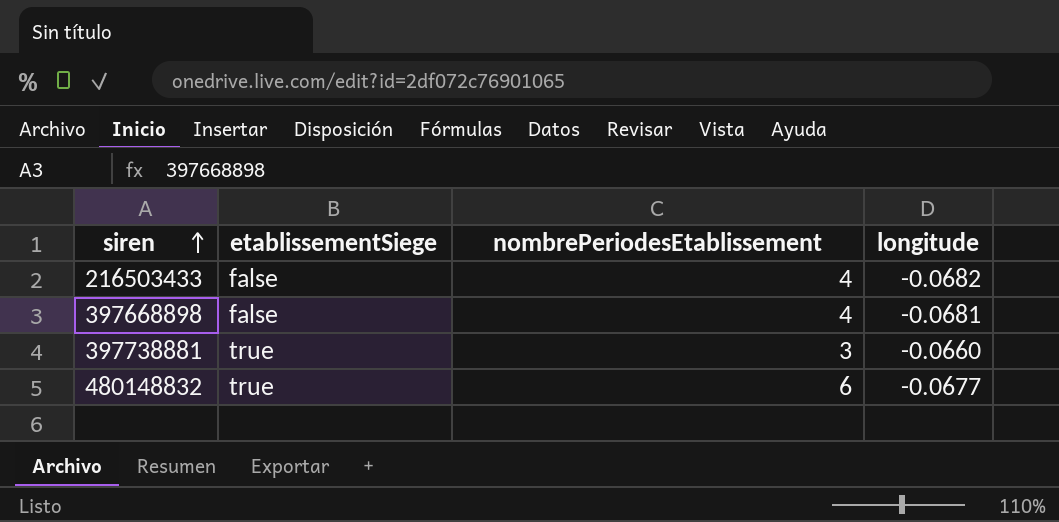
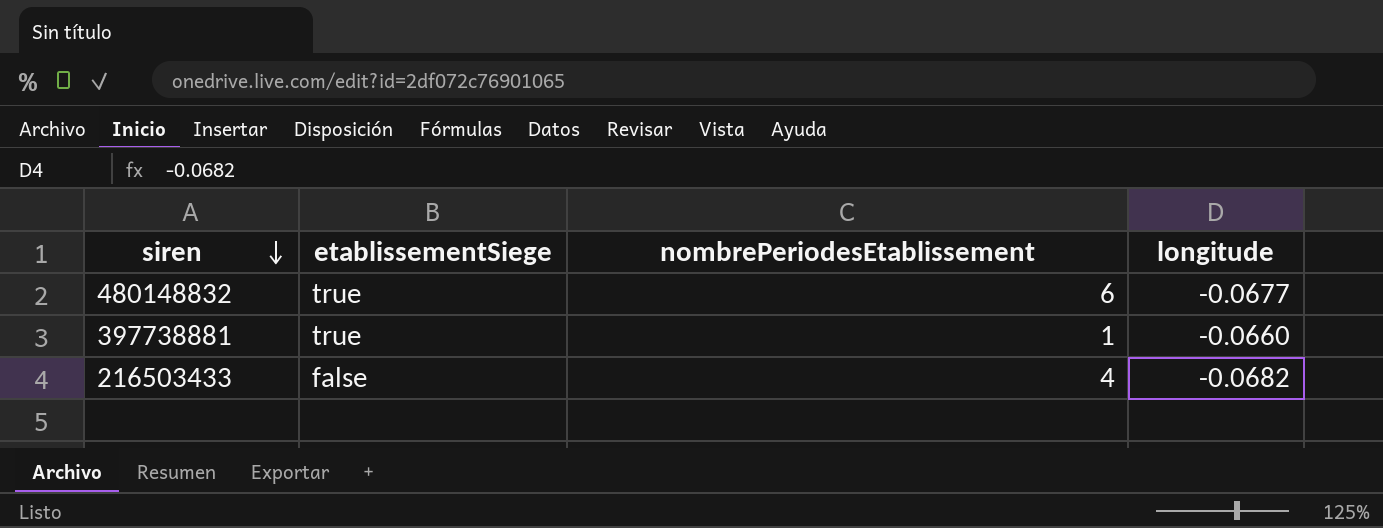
row order: siren ascending -> siren descending
row 397668898: false | 4 | -0.0681 -> none
397738881 | nombrePeriodesEtablissement: 3 -> 1

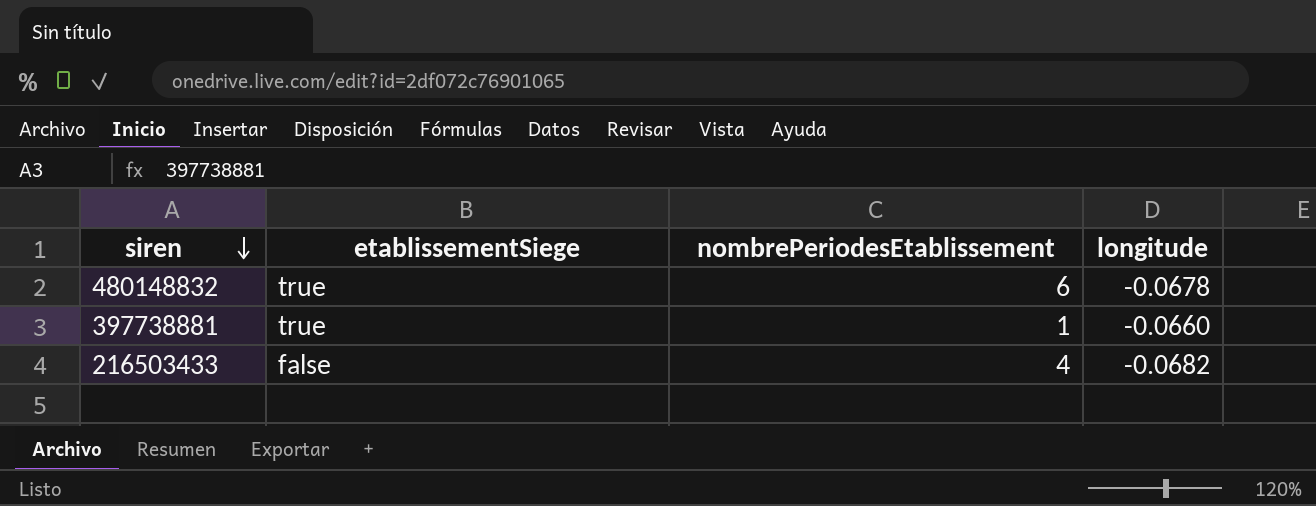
480148832 | longitude: -0.0677 -> -0.0678

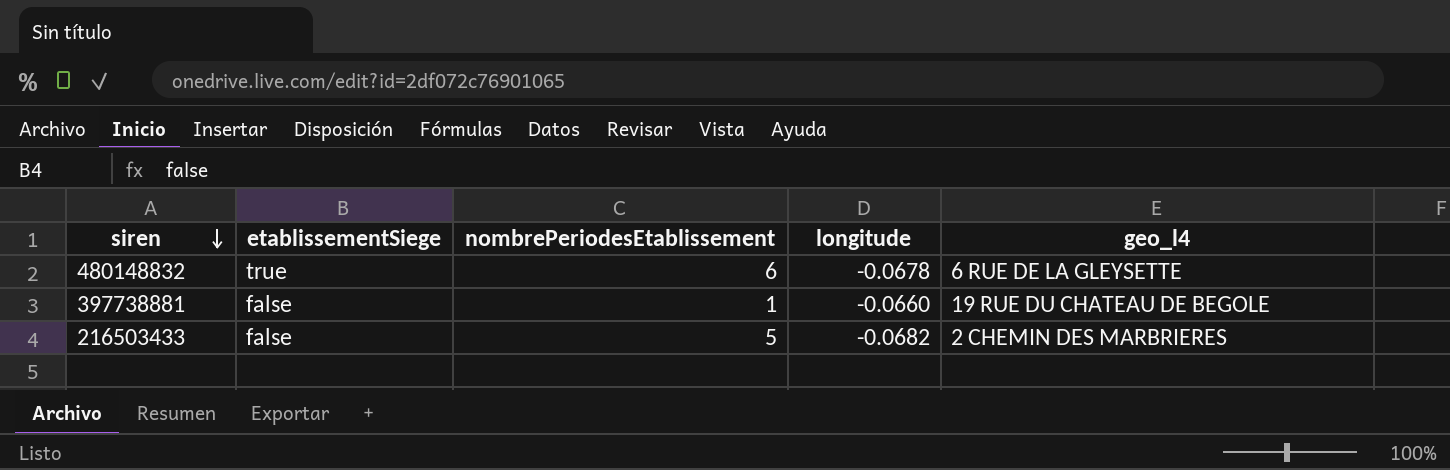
column geo_l4 | position: none -> 5
397738881 | etablissementSiege: true -> false
216503433 | nombrePeriodesEtablissement: 4 -> 5

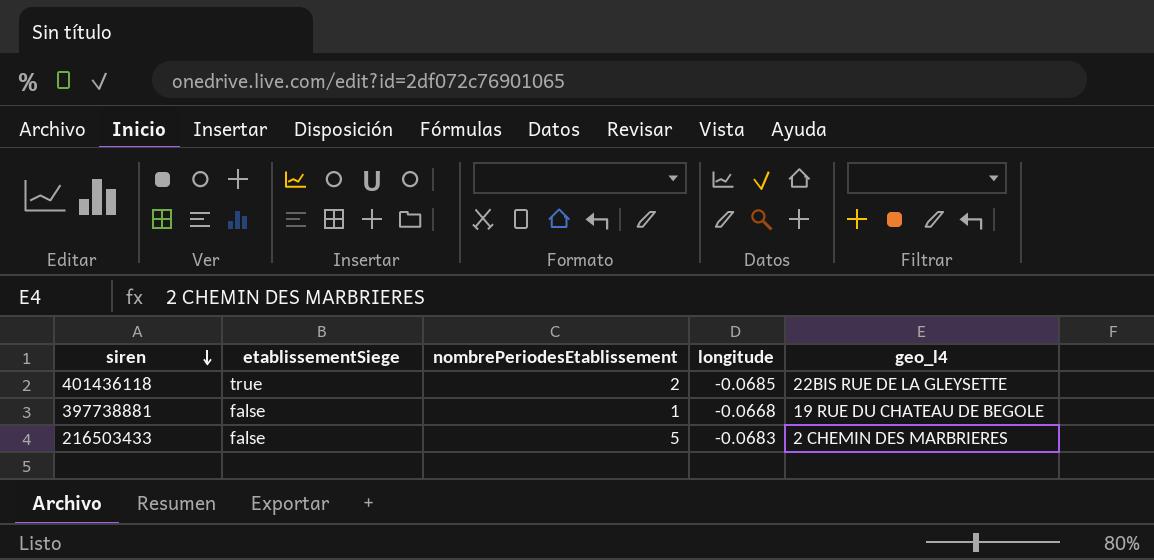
row 480148832: true | 6 | -0.0678 | 6 RUE DE LA GLEYSETTE -> none
row 401436118: none -> true | 2 | -0.0685 | 22BIS RUE DE LA GLEYSETTE
397738881 | longitude: -0.0660 -> -0.0668
216503433 | longitude: -0.0682 -> -0.0683

